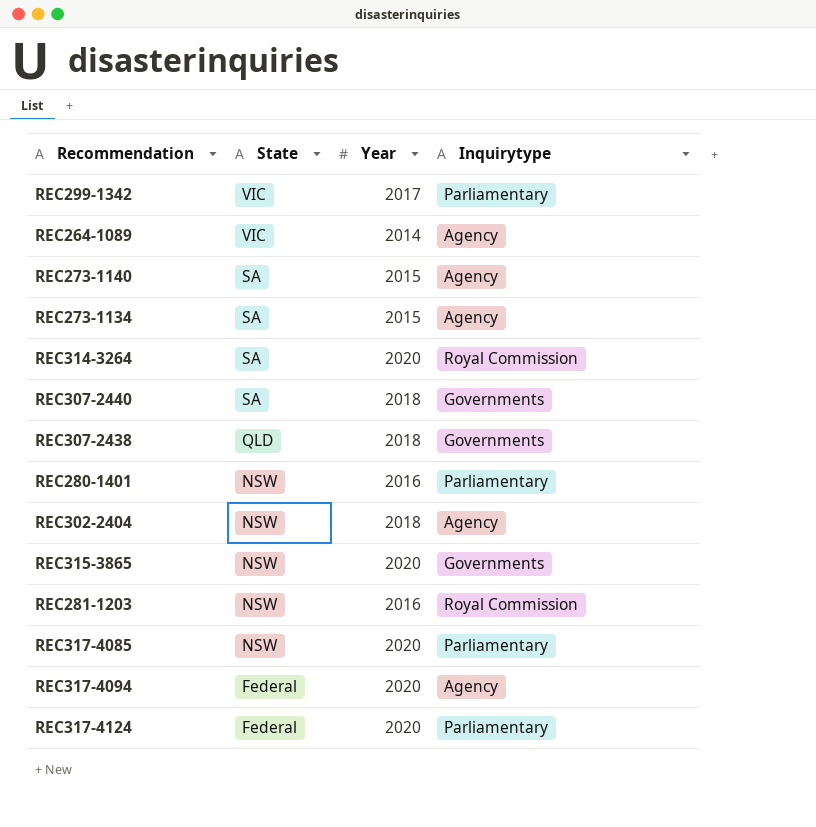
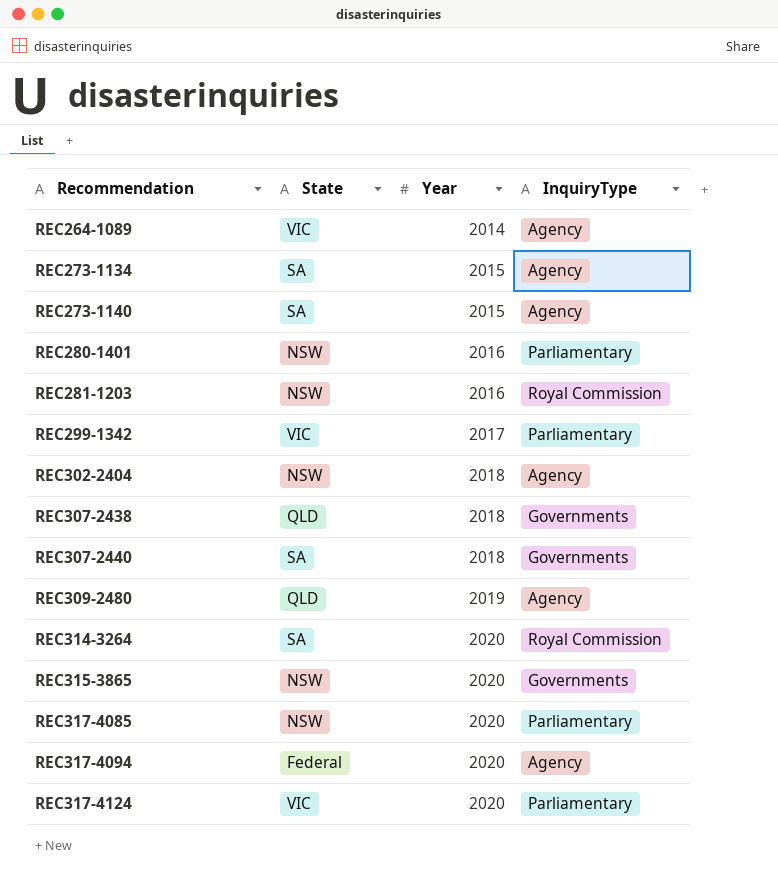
row order: State descending -> Recommendation ascending
column name: Inquirytype -> InquiryType
row REC309-2480: none -> QLD | 2019 | Agency
REC317-4124 | State: Federal -> VIC

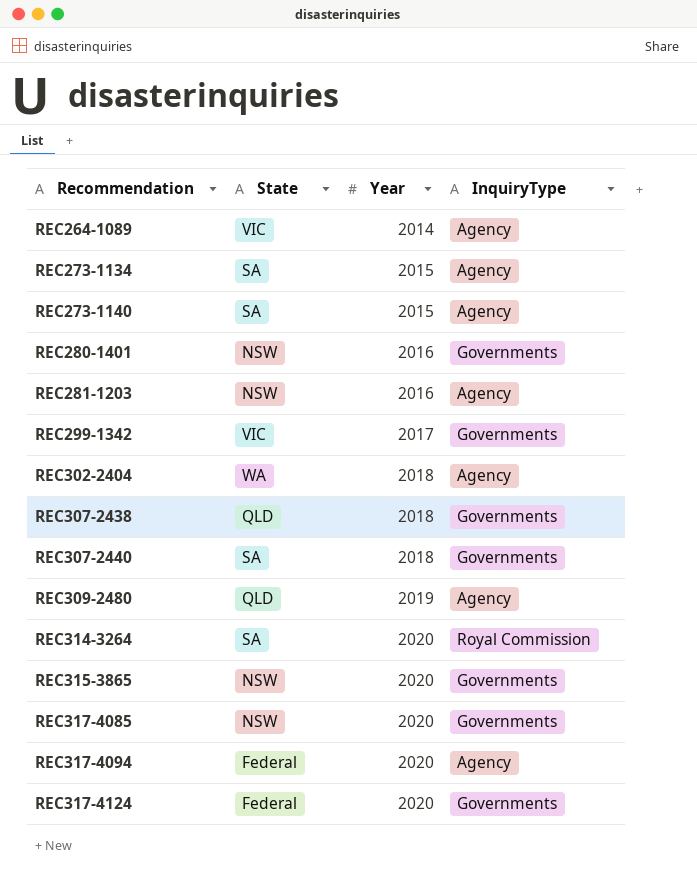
REC280-1401 | InquiryType: Parliamentary -> Governments
REC281-1203 | InquiryType: Royal Commission -> Agency
REC299-1342 | InquiryType: Parliamentary -> Governments
REC302-2404 | State: NSW -> WA
REC317-4085 | InquiryType: Parliamentary -> Governments
REC317-4124 | State: VIC -> Federal
REC317-4124 | InquiryType: Parliamentary -> Governments

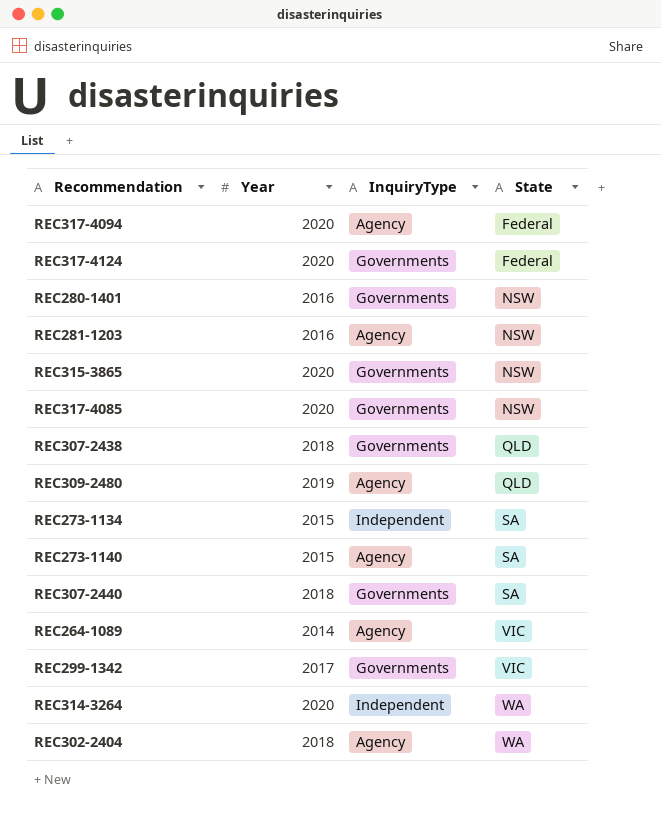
row order: Recommendation ascending -> State ascending
column State | position: 2 -> 4
REC273-1134 | InquiryType: Agency -> Independent
REC314-3264 | InquiryType: Royal Commission -> Independent
REC314-3264 | State: SA -> WA

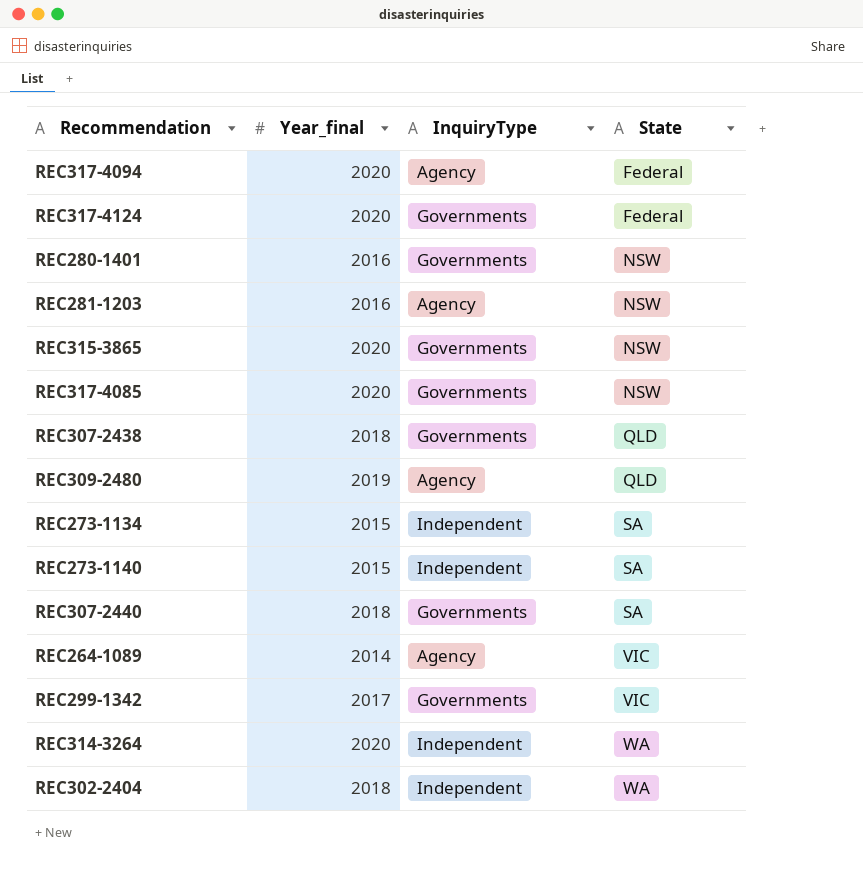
column name: Year -> Year_final
REC273-1140 | InquiryType: Agency -> Independent
REC302-2404 | InquiryType: Agency -> Independent

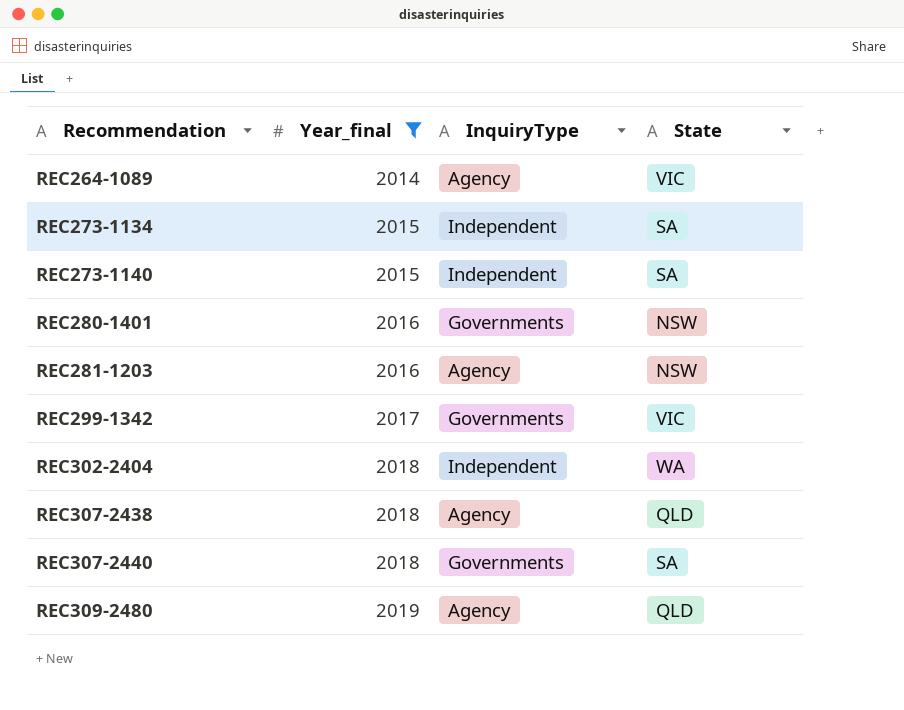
filter: none -> Year_final != 2020
row order: State ascending -> Recommendation ascending
REC307-2438 | InquiryType: Governments -> Agency

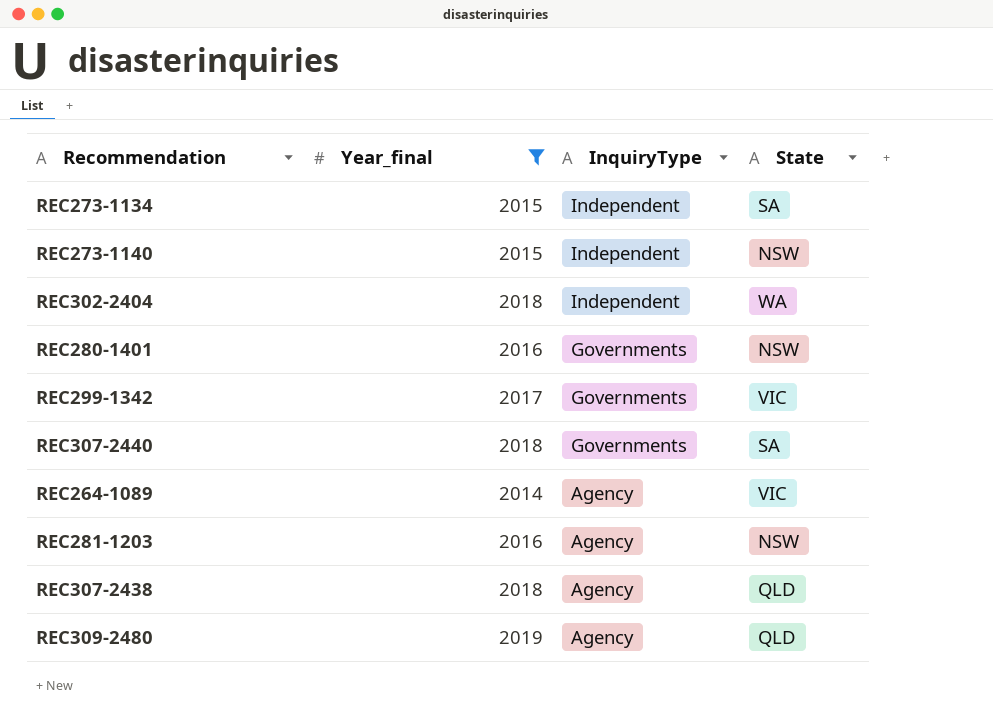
row order: Recommendation ascending -> InquiryType descending
REC273-1140 | State: SA -> NSW

